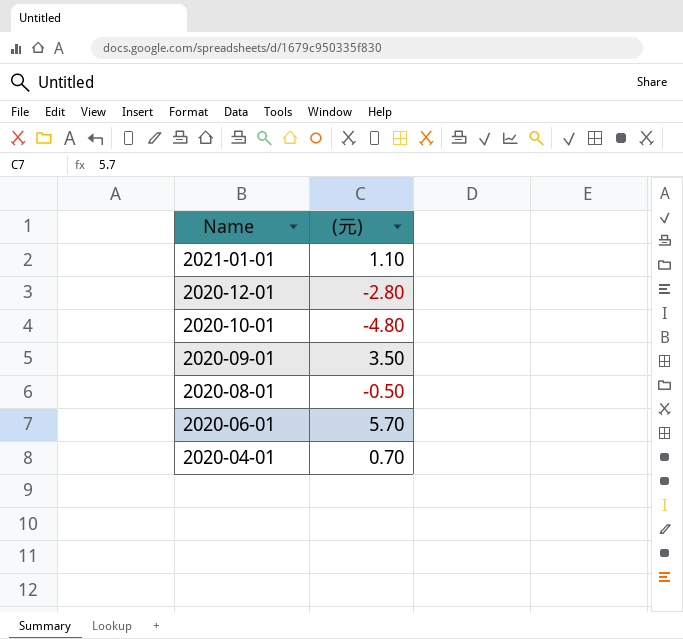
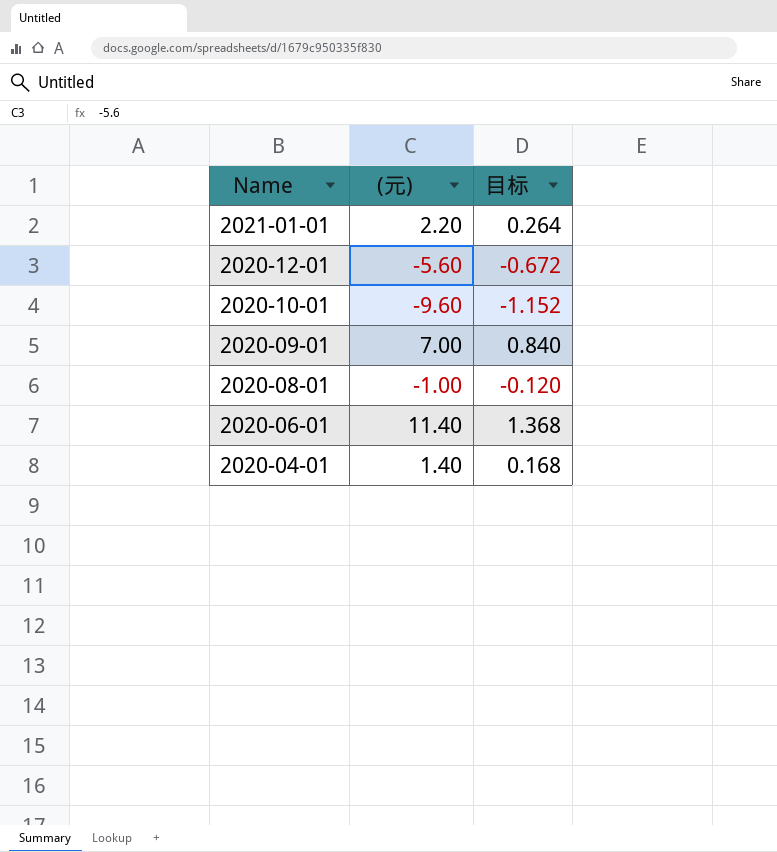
column 目标 | formula: none -> [(元)] * 0.12
2021-01-01 | (元): 1.10 -> 2.20
2020-12-01 | (元): -2.80 -> -5.60
2020-10-01 | (元): -4.80 -> -9.60
2020-09-01 | (元): 3.50 -> 7.00
2020-08-01 | (元): -0.50 -> -1.00
2020-06-01 | (元): 5.70 -> 11.40
2020-04-01 | (元): 0.70 -> 1.40

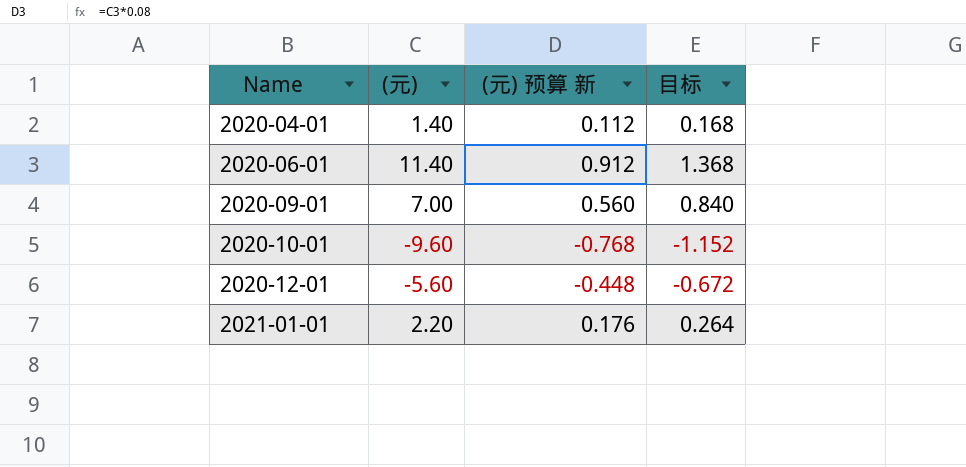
row order: Name descending -> Name ascending
column (元) 预算 新 | formula: none -> [(元)] * 0.08
row 2020-08-01: -1.00 | -0.120 -> none

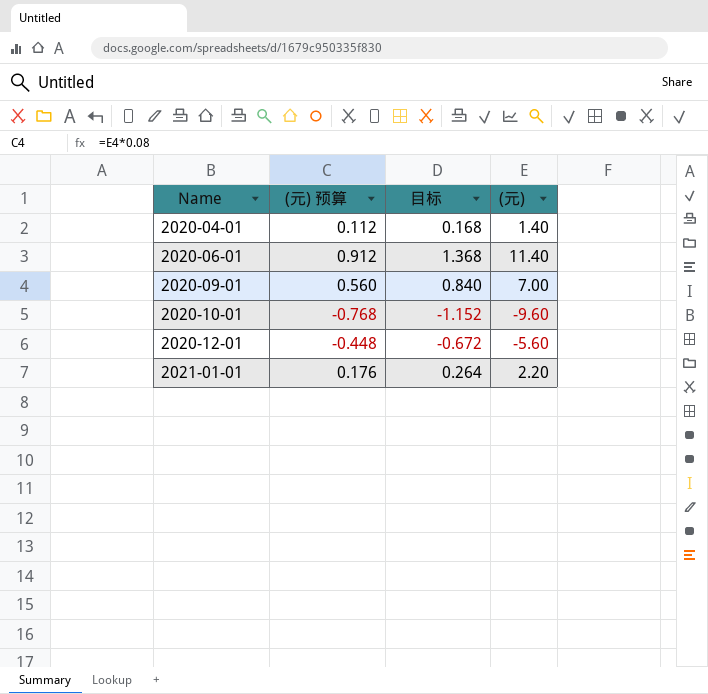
column name: (元) 预算 新 -> (元) 预算
column (元) | position: 2 -> 4

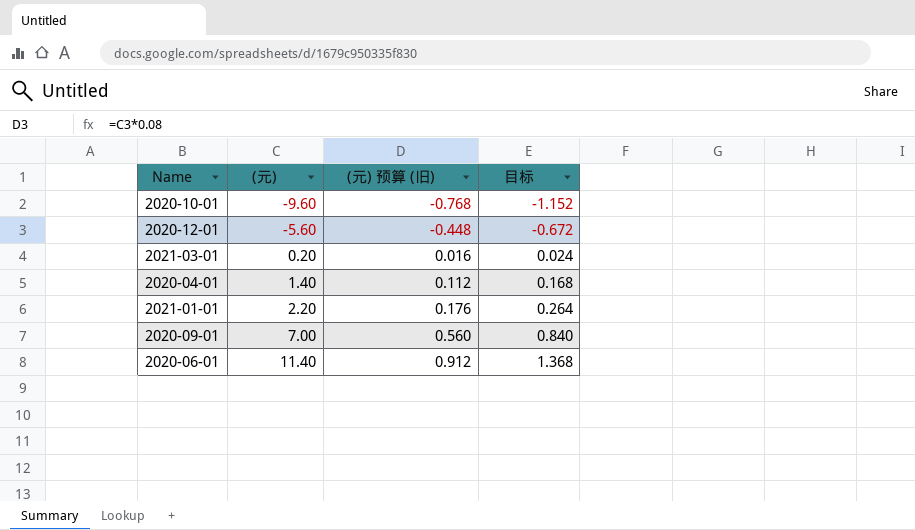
row order: Name ascending -> (元) ascending
column (元) | position: 4 -> 2
column name: (元) 预算 -> (元) 预算 (旧)
row 2021-03-01: none -> 0.20 | 0.016 | 0.024

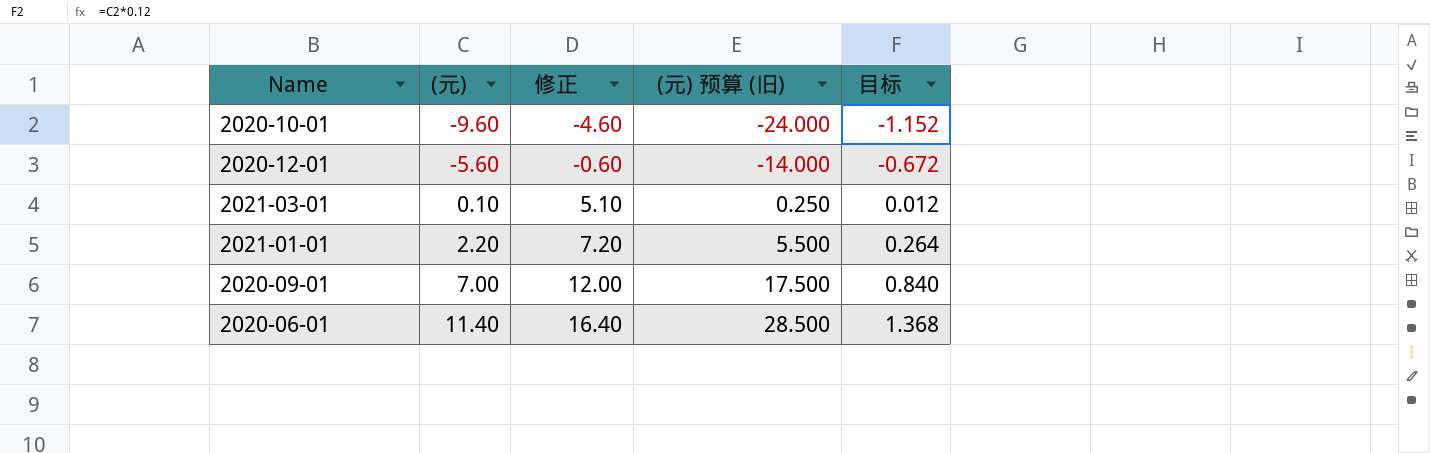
column 修正 | formula: none -> [(元)] + 5
column (元) 预算 (旧) | formula: [(元)] * 0.08 -> [(元)] * 2.5
row 2020-04-01: 1.40 | 0.112 | 0.168 -> none
2021-03-01 | (元): 0.20 -> 0.10
2021-03-01 | 目标: 0.024 -> 0.012

